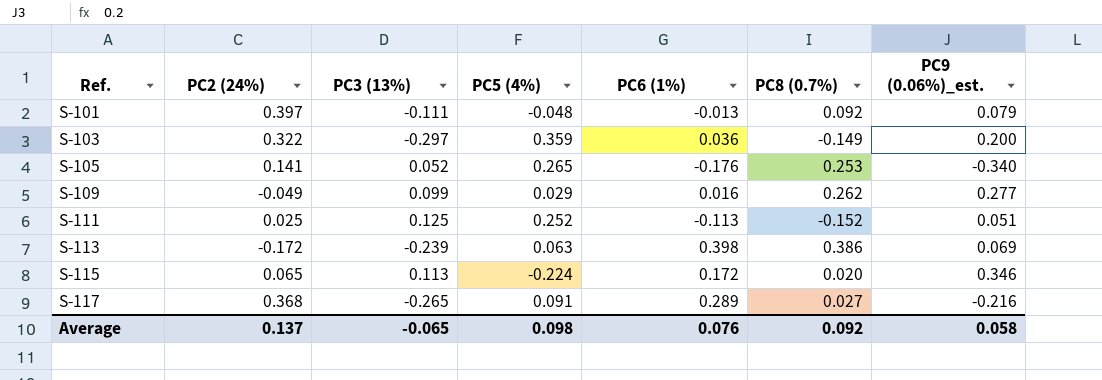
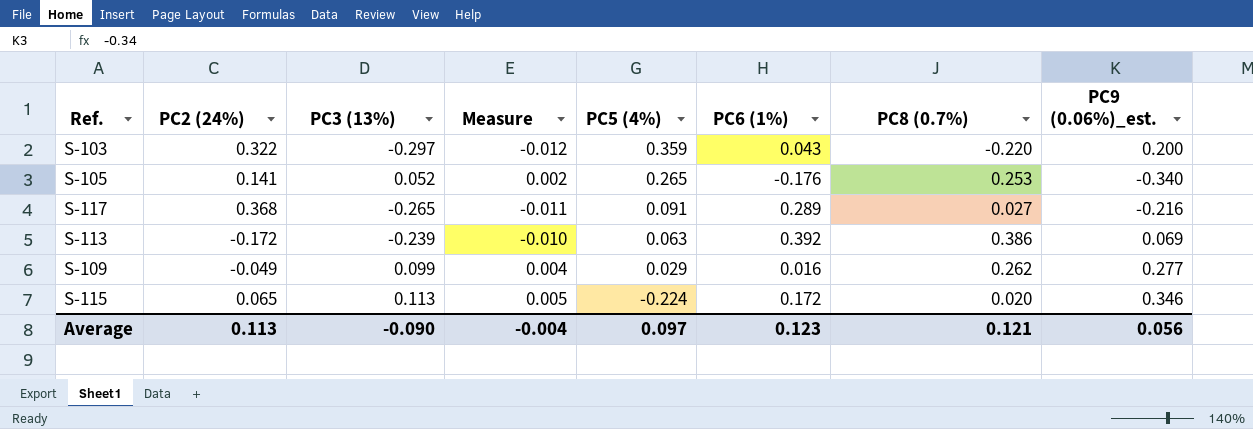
row order: Ref. ascending -> PC5 (4%) descending
column Measure | formula: none -> [PC3 (13%)] * 0.04
row S-101: 0.397 | -0.111 | -0.048 | -0.013 | 0.092 | 0.079 -> none
row S-111: 0.025 | 0.125 | 0.252 | -0.113 | -0.152 | 0.051 -> none
S-103 | PC6 (1%): 0.036 -> 0.043
S-103 | PC8 (0.7%): -0.149 -> -0.220
S-113 | PC6 (1%): 0.398 -> 0.392
Average | PC2 (24%): 0.137 -> 0.113
Average | PC3 (13%): -0.065 -> -0.090
Average | PC5 (4%): 0.098 -> 0.097
Average | PC6 (1%): 0.076 -> 0.123
Average | PC8 (0.7%): 0.092 -> 0.121
Average | PC9 (0.06%)_est.: 0.058 -> 0.056

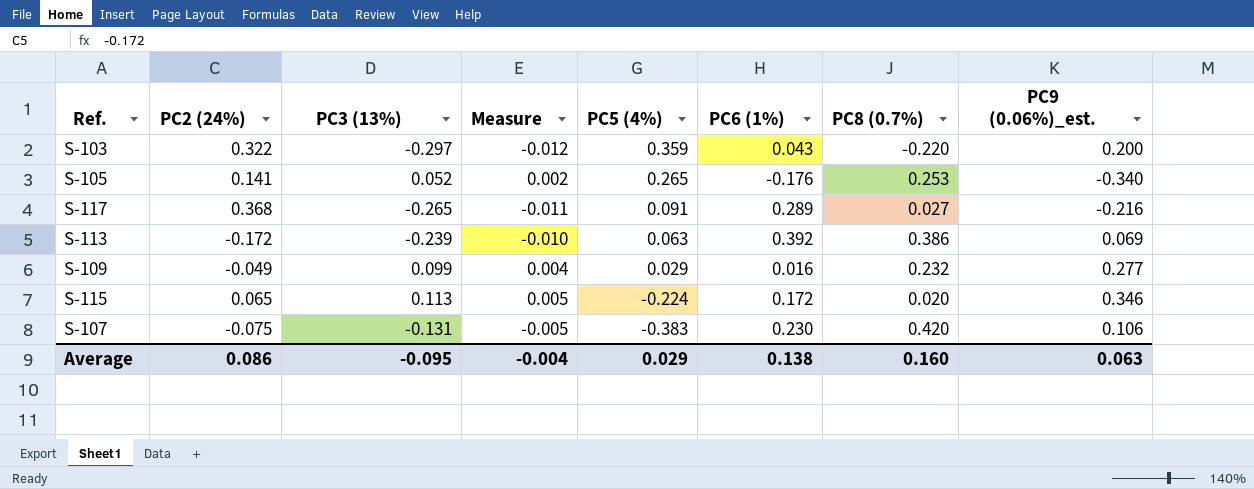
S-109 | PC8 (0.7%): 0.262 -> 0.232
row S-107: none -> -0.075 | -0.131 | -0.005 | -0.383 | 0.230 | 0.420 | 0.106
Average | PC2 (24%): 0.113 -> 0.086
Average | PC3 (13%): -0.090 -> -0.095
Average | PC5 (4%): 0.097 -> 0.029
Average | PC6 (1%): 0.123 -> 0.138
Average | PC8 (0.7%): 0.121 -> 0.160
Average | PC9 (0.06%)_est.: 0.056 -> 0.063

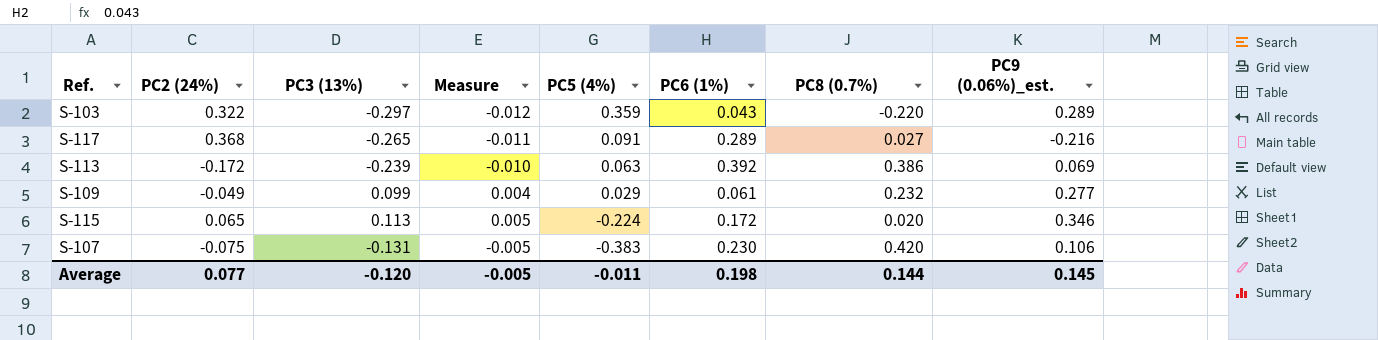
row S-105: 0.141 | 0.052 | 0.002 | 0.265 | -0.176 | 0.253 | -0.340 -> none
S-103 | PC9 (0.06%)_est.: 0.200 -> 0.289
S-109 | PC6 (1%): 0.016 -> 0.061
Average | PC2 (24%): 0.086 -> 0.077
Average | PC3 (13%): -0.095 -> -0.120
Average | Measure: -0.004 -> -0.005
Average | PC5 (4%): 0.029 -> -0.011
Average | PC6 (1%): 0.138 -> 0.198
Average | PC8 (0.7%): 0.160 -> 0.144
Average | PC9 (0.06%)_est.: 0.063 -> 0.145

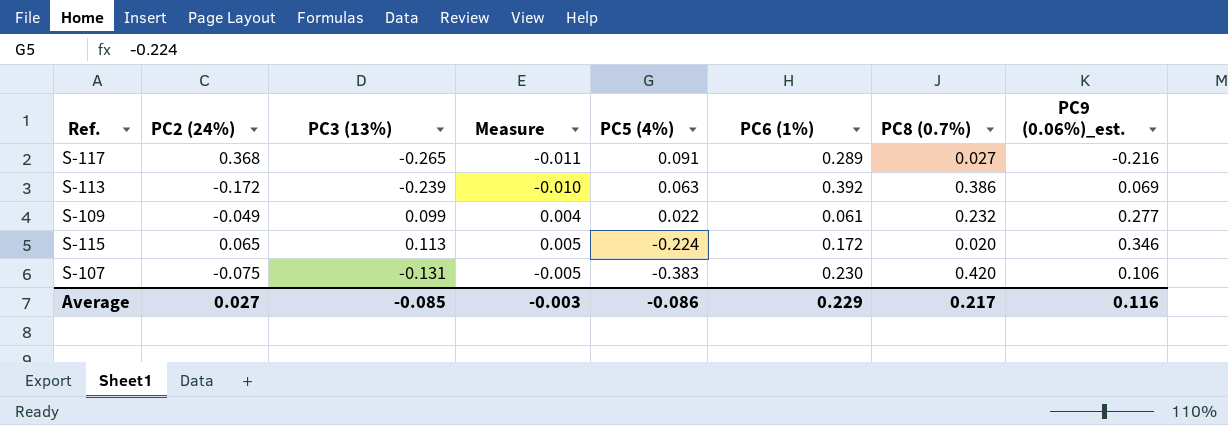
row S-103: 0.322 | -0.297 | -0.012 | 0.359 | 0.043 | -0.220 | 0.289 -> none
S-109 | PC5 (4%): 0.029 -> 0.022
Average | PC2 (24%): 0.077 -> 0.027
Average | PC3 (13%): -0.120 -> -0.085
Average | Measure: -0.005 -> -0.003
Average | PC5 (4%): -0.011 -> -0.086
Average | PC6 (1%): 0.198 -> 0.229
Average | PC8 (0.7%): 0.144 -> 0.217
Average | PC9 (0.06%)_est.: 0.145 -> 0.116

